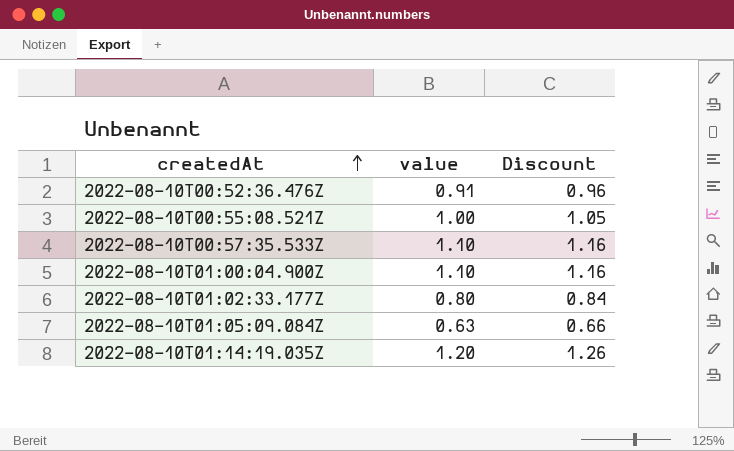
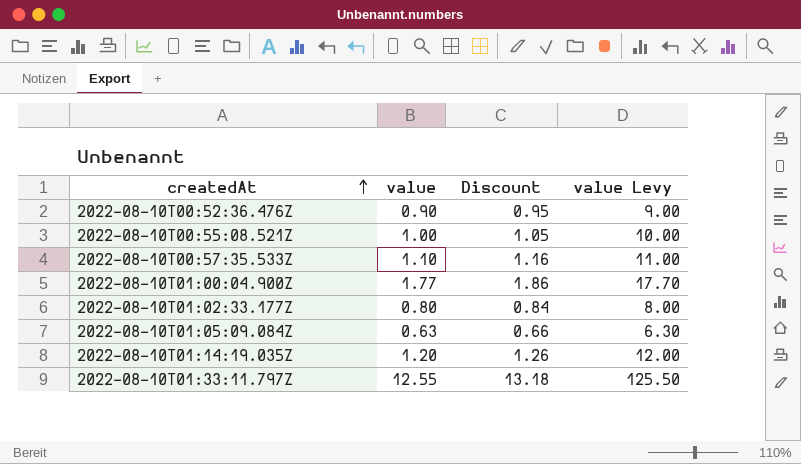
column value Levy | formula: none -> [value] * 10
2022-08-10T00:52:36.476Z | value: 0.91 -> 0.90
2022-08-10T00:52:36.476Z | Discount: 0.96 -> 0.95
2022-08-10T01:00:04.900Z | value: 1.10 -> 1.77
2022-08-10T01:00:04.900Z | Discount: 1.16 -> 1.86
row 2022-08-10T01:33:11.797Z: none -> 12.55 | 13.18 | 125.50

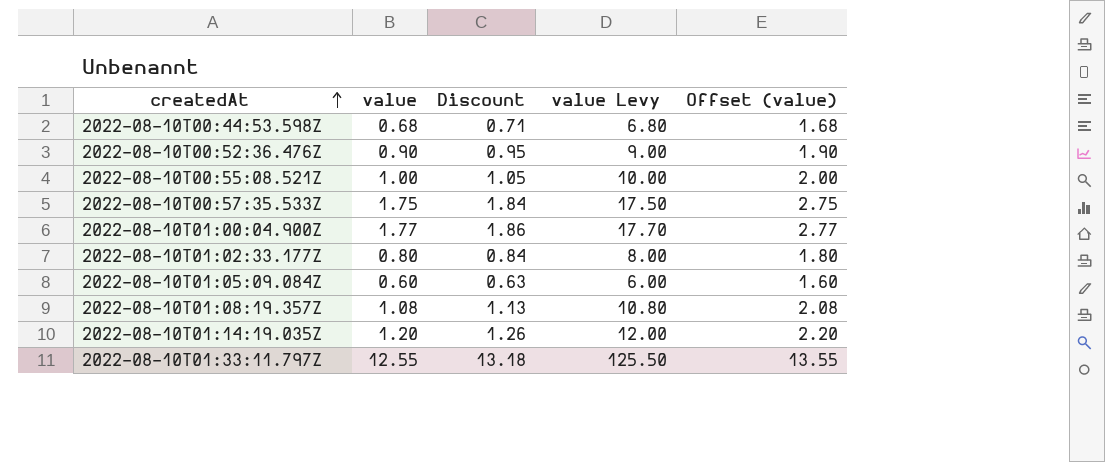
column Offset (value) | formula: none -> [value] + 1
row 2022-08-10T00:44:53.598Z: none -> 0.68 | 0.71 | 6.80 | 1.68
2022-08-10T00:57:35.533Z | value: 1.10 -> 1.75
2022-08-10T00:57:35.533Z | Discount: 1.16 -> 1.84
2022-08-10T00:57:35.533Z | value Levy: 11.00 -> 17.50
2022-08-10T01:05:09.084Z | value: 0.63 -> 0.60
2022-08-10T01:05:09.084Z | Discount: 0.66 -> 0.63
2022-08-10T01:05:09.084Z | value Levy: 6.30 -> 6.00
row 2022-08-10T01:08:19.357Z: none -> 1.08 | 1.13 | 10.80 | 2.08

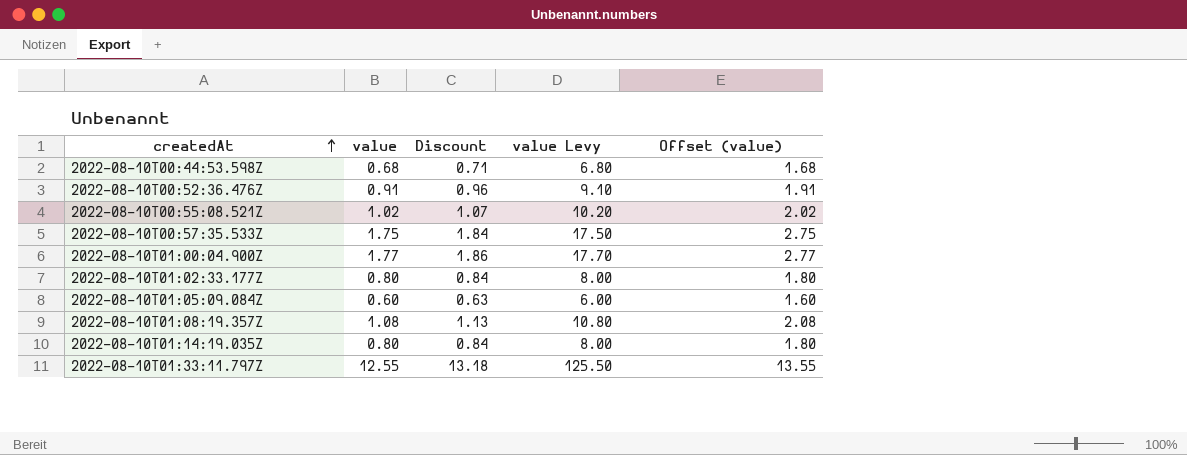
2022-08-10T00:52:36.476Z | value: 0.90 -> 0.91
2022-08-10T00:52:36.476Z | Discount: 0.95 -> 0.96
2022-08-10T00:52:36.476Z | value Levy: 9.00 -> 9.10
2022-08-10T00:52:36.476Z | Offset (value): 1.90 -> 1.91
2022-08-10T00:55:08.521Z | value: 1.00 -> 1.02
2022-08-10T00:55:08.521Z | Discount: 1.05 -> 1.07
2022-08-10T00:55:08.521Z | value Levy: 10.00 -> 10.20
2022-08-10T00:55:08.521Z | Offset (value): 2.00 -> 2.02
2022-08-10T01:14:19.035Z | value: 1.20 -> 0.80
2022-08-10T01:14:19.035Z | Discount: 1.26 -> 0.84
2022-08-10T01:14:19.035Z | value Levy: 12.00 -> 8.00
2022-08-10T01:14:19.035Z | Offset (value): 2.20 -> 1.80

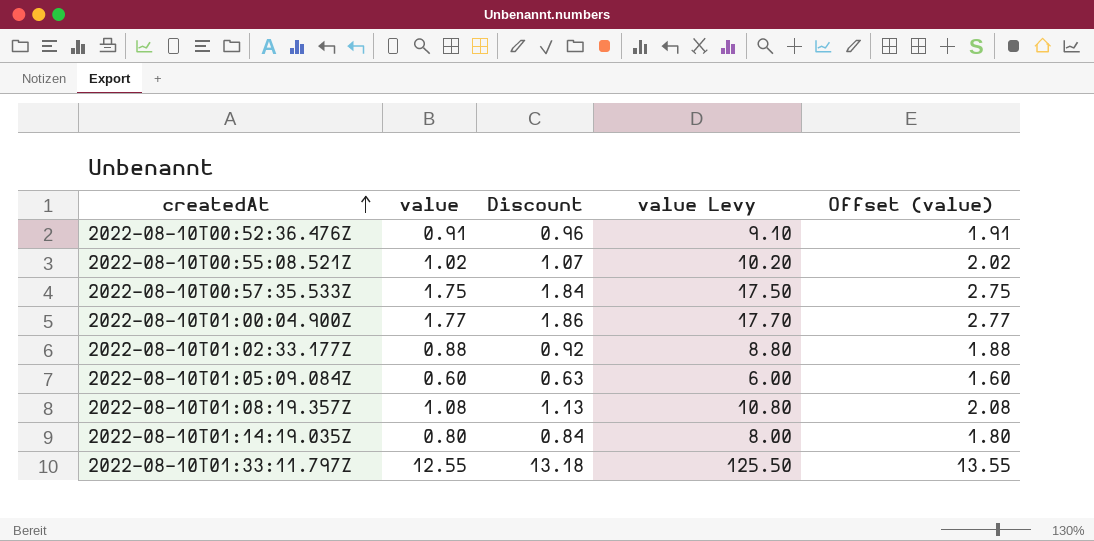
row 2022-08-10T00:44:53.598Z: 0.68 | 0.71 | 6.80 | 1.68 -> none
2022-08-10T01:02:33.177Z | value: 0.80 -> 0.88
2022-08-10T01:02:33.177Z | Discount: 0.84 -> 0.92
2022-08-10T01:02:33.177Z | value Levy: 8.00 -> 8.80
2022-08-10T01:02:33.177Z | Offset (value): 1.80 -> 1.88

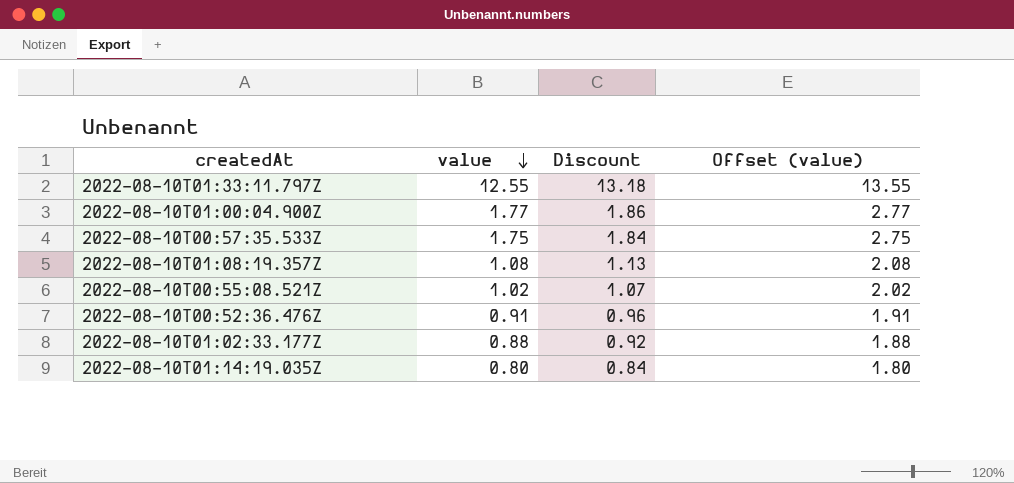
row order: createdAt ascending -> value descending
column value Levy | formula: [value] * 10 -> none
row 2022-08-10T01:05:09.084Z: 0.60 | 0.63 | 6.00 | 1.60 -> none

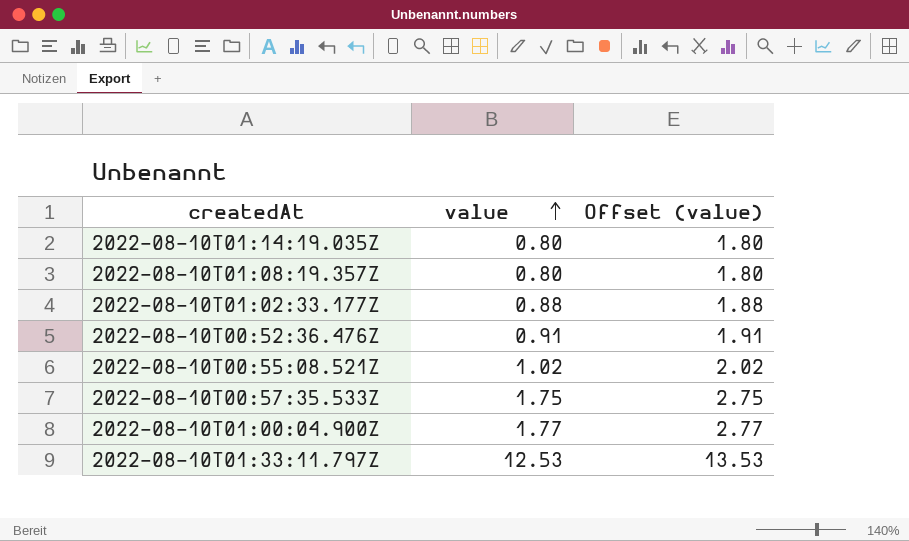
row order: value descending -> value ascending
column Discount | formula: [value] * 1.05 -> none
2022-08-10T01:08:19.357Z | value: 1.08 -> 0.80
2022-08-10T01:08:19.357Z | Offset (value): 2.08 -> 1.80
2022-08-10T01:33:11.797Z | value: 12.55 -> 12.53
2022-08-10T01:33:11.797Z | Offset (value): 13.55 -> 13.53

